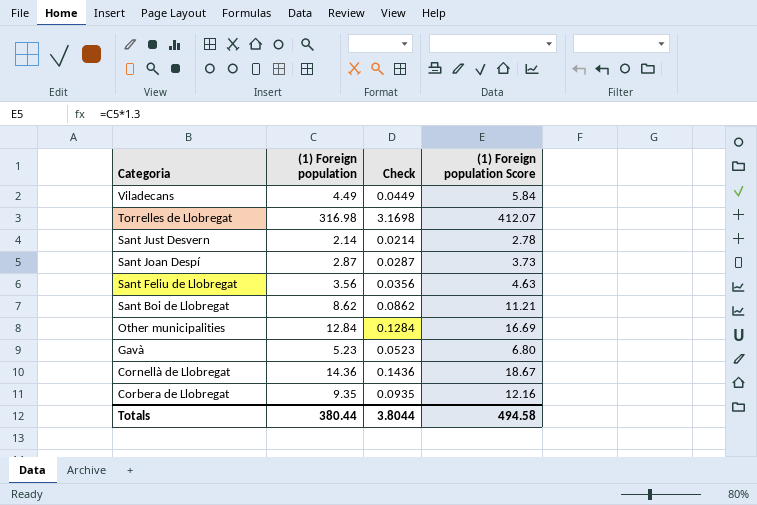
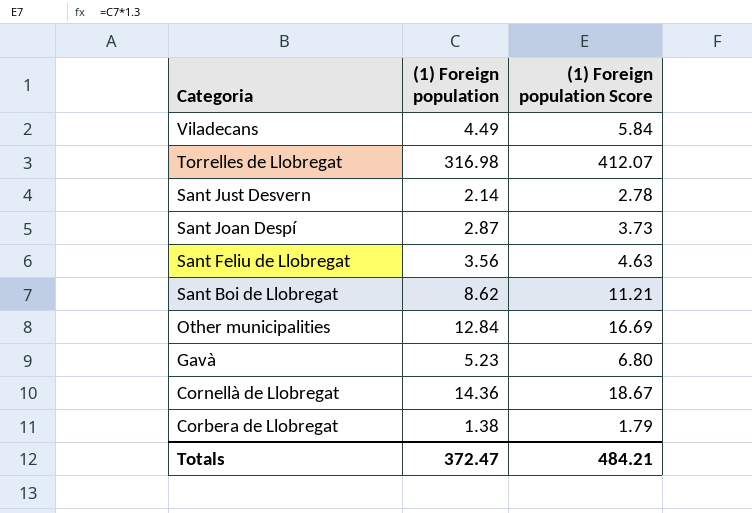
column Check | formula: [(1) Foreign population] * 0.01 -> none
Corbera de Llobregat | (1) Foreign population: 9.35 -> 1.38
Corbera de Llobregat | (1) Foreign population Score: 12.16 -> 1.79
Totals | (1) Foreign population: 380.44 -> 372.47
Totals | (1) Foreign population Score: 494.58 -> 484.21

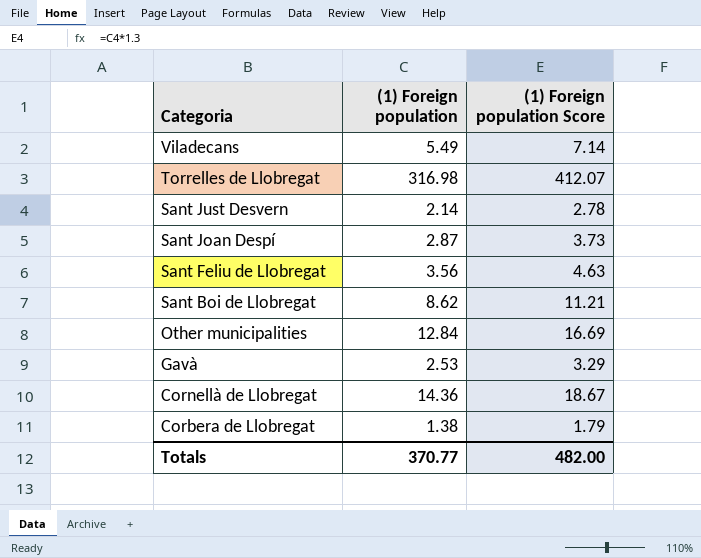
Viladecans | (1) Foreign population: 4.49 -> 5.49
Viladecans | (1) Foreign population Score: 5.84 -> 7.14
Gavà | (1) Foreign population: 5.23 -> 2.53
Gavà | (1) Foreign population Score: 6.80 -> 3.29
Totals | (1) Foreign population: 372.47 -> 370.77
Totals | (1) Foreign population Score: 484.21 -> 482.00

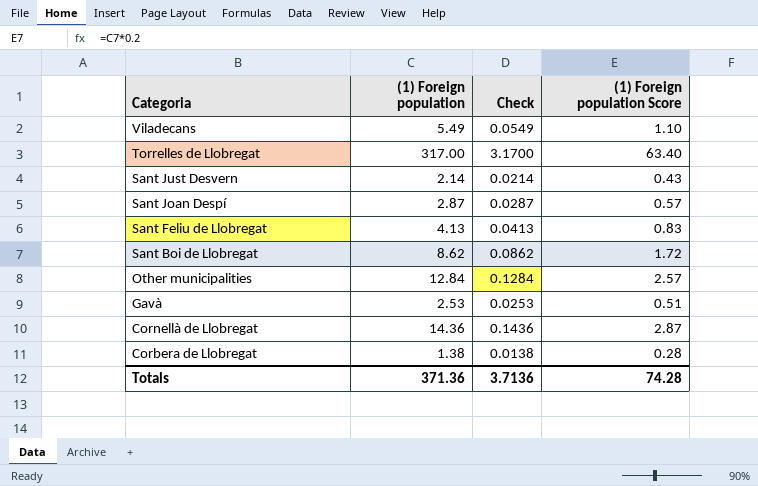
column Check | formula: none -> [(1) Foreign population] * 0.01
column (1) Foreign population Score | formula: [(1) Foreign population] * 1.3 -> [(1) Foreign population] * 0.2
Torrelles de Llobregat | (1) Foreign population: 316.98 -> 317.00
Sant Feliu de Llobregat | (1) Foreign population: 3.56 -> 4.13
Totals | (1) Foreign population: 370.77 -> 371.36
Totals | (1) Foreign population Score: 482.00 -> 74.28

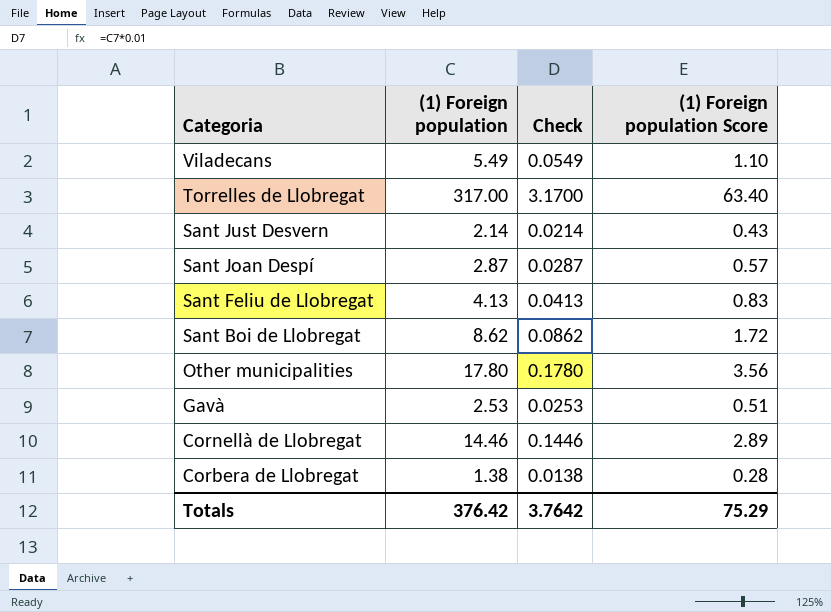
Other municipalities | (1) Foreign population: 12.84 -> 17.80
Other municipalities | Check: 0.1284 -> 0.1780
Other municipalities | (1) Foreign population Score: 2.57 -> 3.56
Cornellà de Llobregat | (1) Foreign population: 14.36 -> 14.46
Cornellà de Llobregat | Check: 0.1436 -> 0.1446
Cornellà de Llobregat | (1) Foreign population Score: 2.87 -> 2.89
Totals | (1) Foreign population: 371.36 -> 376.42
Totals | Check: 3.7136 -> 3.7642
Totals | (1) Foreign population Score: 74.28 -> 75.29

